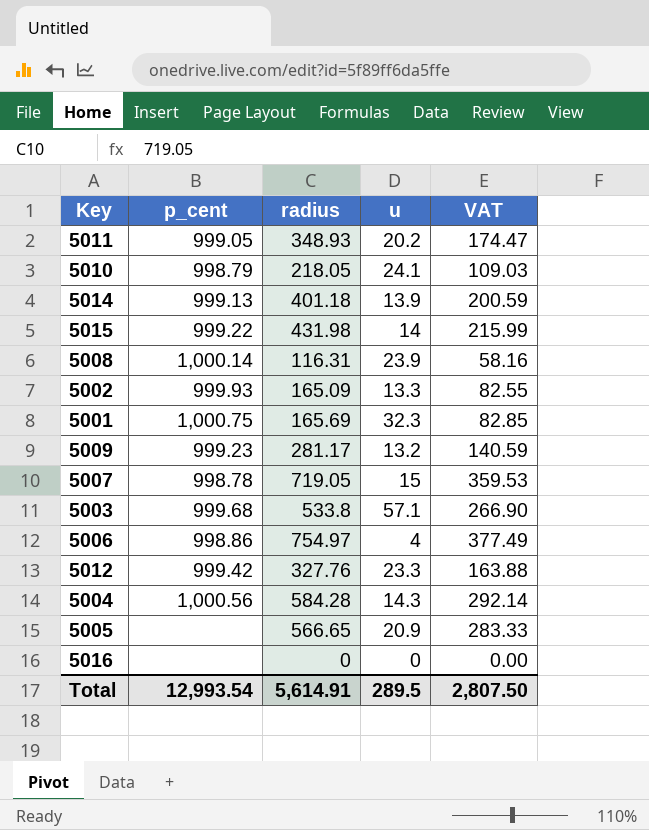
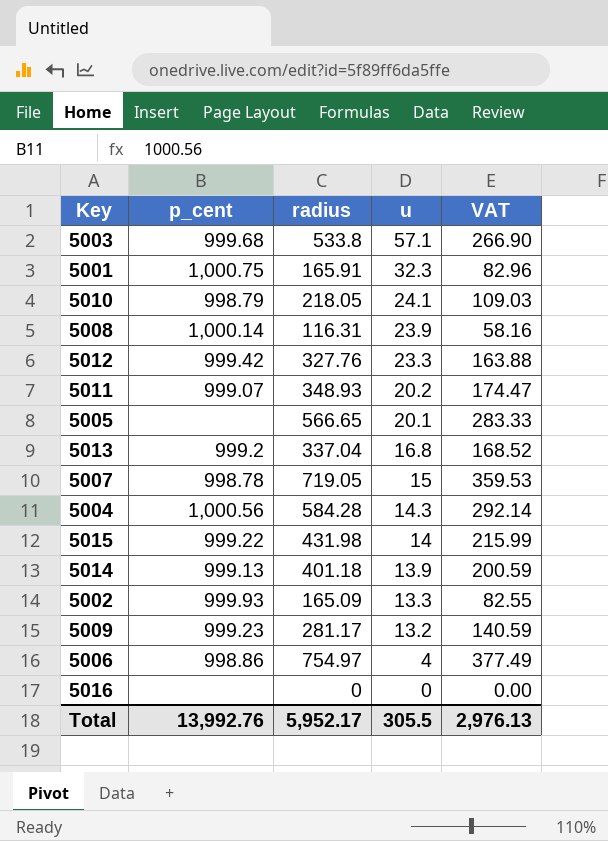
row order: none -> u descending
5001 | radius: 165.69 -> 165.91
5001 | VAT: 82.85 -> 82.96
5011 | p_cent: 999.05 -> 999.07
5005 | u: 20.9 -> 20.1
row 5013: none -> 999.2 | 337.04 | 16.8 | 168.52
Total | p_cent: 12,993.54 -> 13,992.76
Total | radius: 5,614.91 -> 5,952.17
Total | u: 289.5 -> 305.5
Total | VAT: 2,807.50 -> 2,976.13

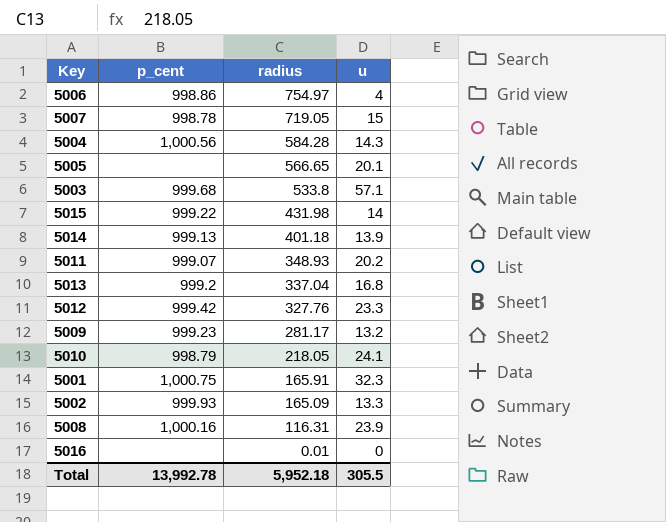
row order: u descending -> radius descending
column VAT | formula: [radius] * 0.5 -> none
5008 | p_cent: 1,000.14 -> 1,000.16
5016 | radius: 0 -> 0.01
Total | p_cent: 13,992.76 -> 13,992.78
Total | radius: 5,952.17 -> 5,952.18

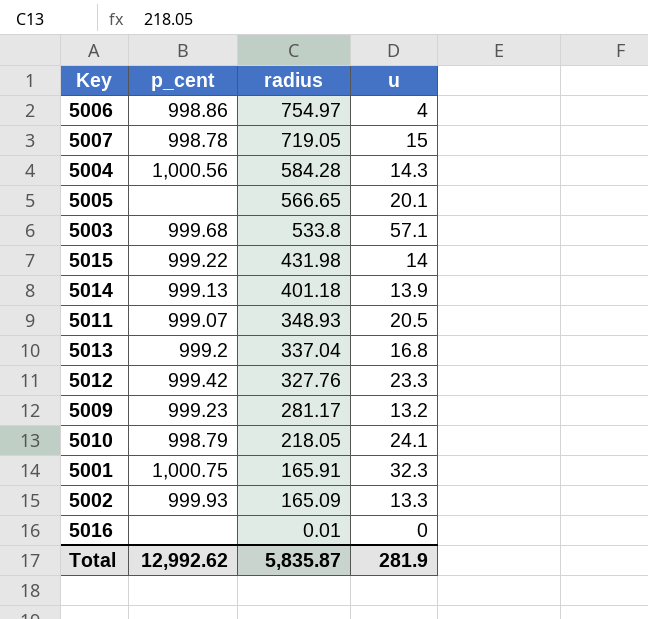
row 5008: 1,000.16 | 116.31 | 23.9 -> none
5011 | u: 20.2 -> 20.5
Total | p_cent: 13,992.78 -> 12,992.62
Total | radius: 5,952.18 -> 5,835.87
Total | u: 305.5 -> 281.9

